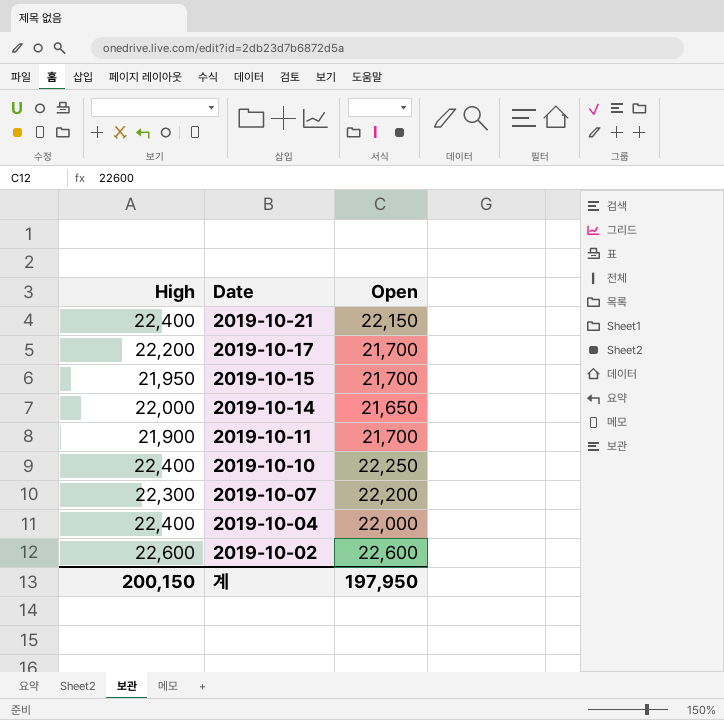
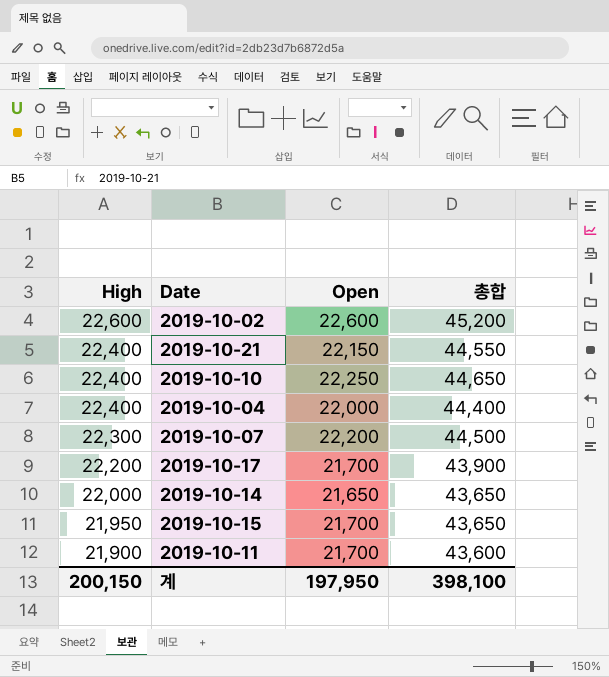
row order: Date descending -> High descending
column 총합 | formula: none -> [High] + [Open]

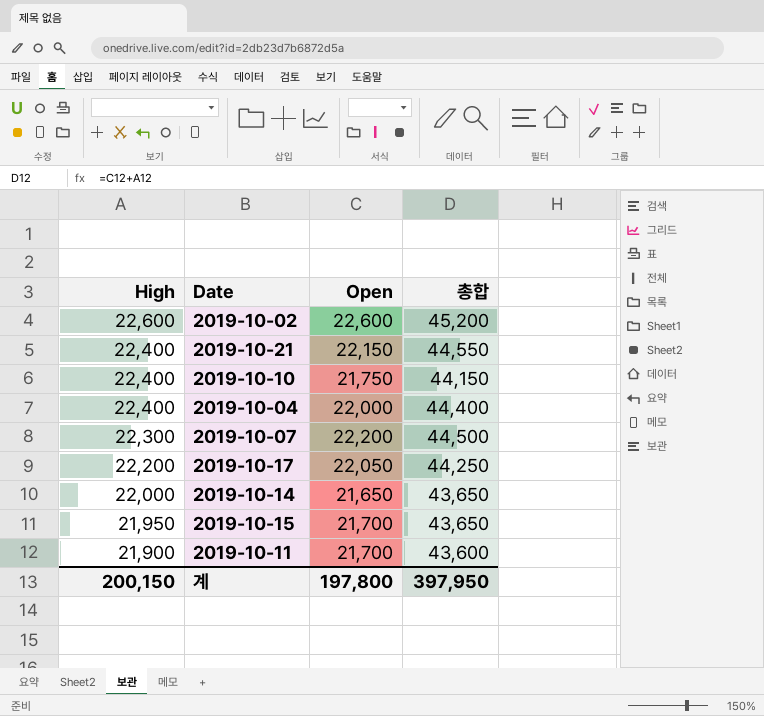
2019-10-10 | Open: 22,250 -> 21,750
2019-10-10 | 총합: 44,650 -> 44,150
2019-10-17 | Open: 21,700 -> 22,050
2019-10-17 | 총합: 43,900 -> 44,250
계 | Open: 197,950 -> 197,800
계 | 총합: 398,100 -> 397,950

